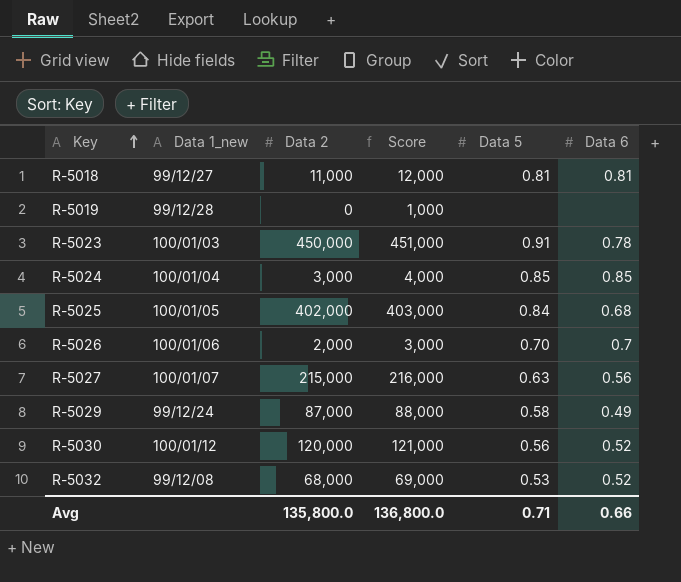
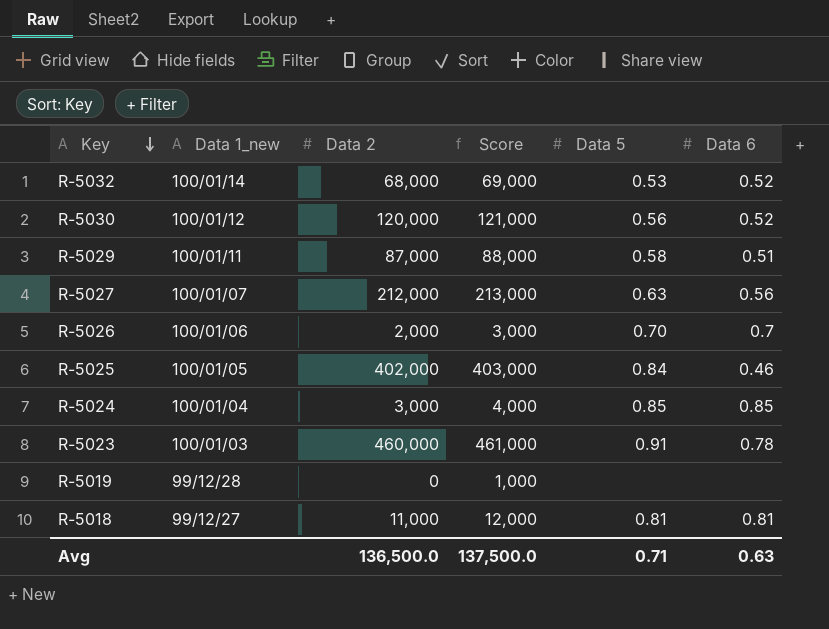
row order: Key ascending -> Key descending
R-5032 | Data 1_new: 99/12/08 -> 100/01/14
R-5029 | Data 1_new: 99/12/24 -> 100/01/11
R-5029 | Data 6: 0.49 -> 0.51
R-5027 | Data 2: 215,000 -> 212,000
R-5027 | Score: 216,000 -> 213,000
R-5025 | Data 6: 0.68 -> 0.46
R-5023 | Data 2: 450,000 -> 460,000
R-5023 | Score: 451,000 -> 461,000
Avg | Data 2: 135,800.0 -> 136,500.0
Avg | Score: 136,800.0 -> 137,500.0
Avg | Data 6: 0.66 -> 0.63

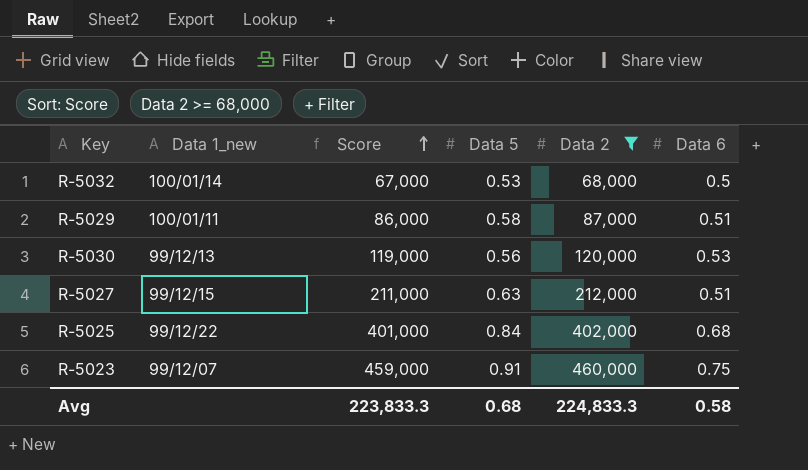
filter: none -> Data 2 >= 68,000
row order: Key descending -> Score ascending
column Score | formula: [Data 2] + 1000 -> [Data 2] - 1000
column Data 2 | position: 3 -> 5
R-5032 | Data 6: 0.52 -> 0.5
R-5030 | Data 1_new: 100/01/12 -> 99/12/13
R-5030 | Data 6: 0.52 -> 0.53
R-5027 | Data 1_new: 100/01/07 -> 99/12/15
R-5027 | Data 6: 0.56 -> 0.51
R-5025 | Data 1_new: 100/01/05 -> 99/12/22
R-5025 | Data 6: 0.46 -> 0.68
R-5023 | Data 1_new: 100/01/03 -> 99/12/07
R-5023 | Data 6: 0.78 -> 0.75
Avg | Score: 137,500.0 -> 223,833.3
Avg | Data 5: 0.71 -> 0.68
Avg | Data 2: 136,500.0 -> 224,833.3
Avg | Data 6: 0.63 -> 0.58

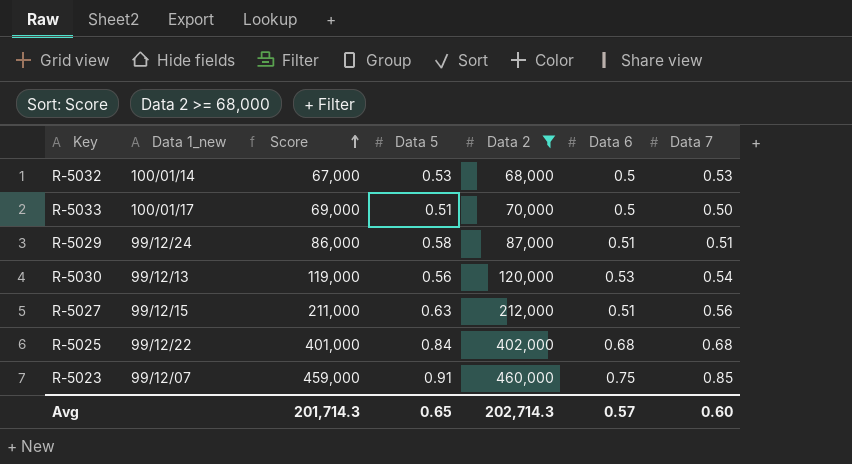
column Data 7 | position: none -> 7
row R-5033: none -> 100/01/17 | 69,000 | 0.51 | 70,000 | 0.5 | 0.50
R-5029 | Data 1_new: 100/01/11 -> 99/12/24
Avg | Score: 223,833.3 -> 201,714.3
Avg | Data 5: 0.68 -> 0.65
Avg | Data 2: 224,833.3 -> 202,714.3
Avg | Data 6: 0.58 -> 0.57

